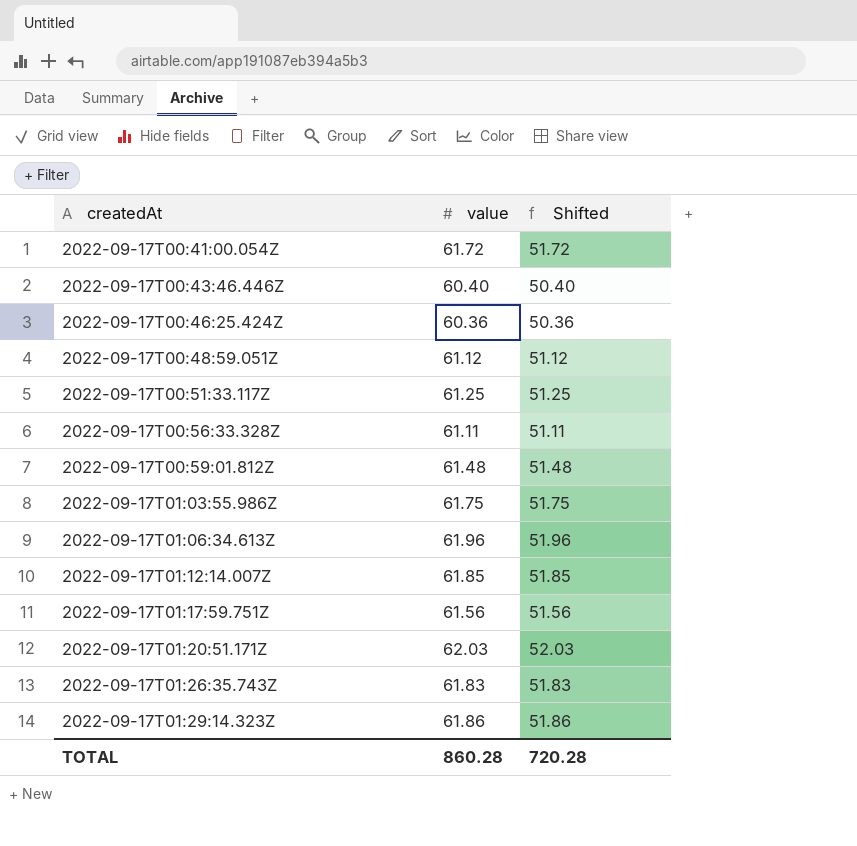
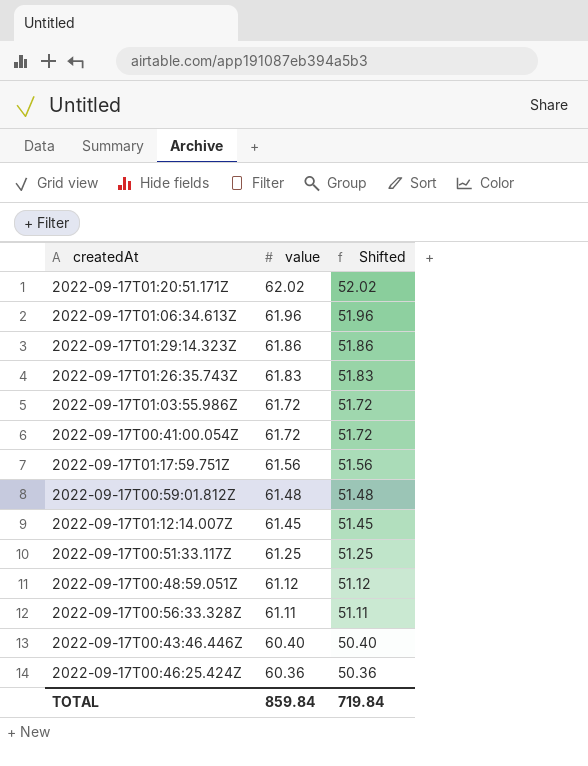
row order: createdAt ascending -> value descending
2022-09-17T01:20:51.171Z | value: 62.03 -> 62.02
2022-09-17T01:20:51.171Z | Shifted: 52.03 -> 52.02
2022-09-17T01:03:55.986Z | value: 61.75 -> 61.72
2022-09-17T01:03:55.986Z | Shifted: 51.75 -> 51.72
2022-09-17T01:12:14.007Z | value: 61.85 -> 61.45
2022-09-17T01:12:14.007Z | Shifted: 51.85 -> 51.45
TOTAL | value: 860.28 -> 859.84
TOTAL | Shifted: 720.28 -> 719.84

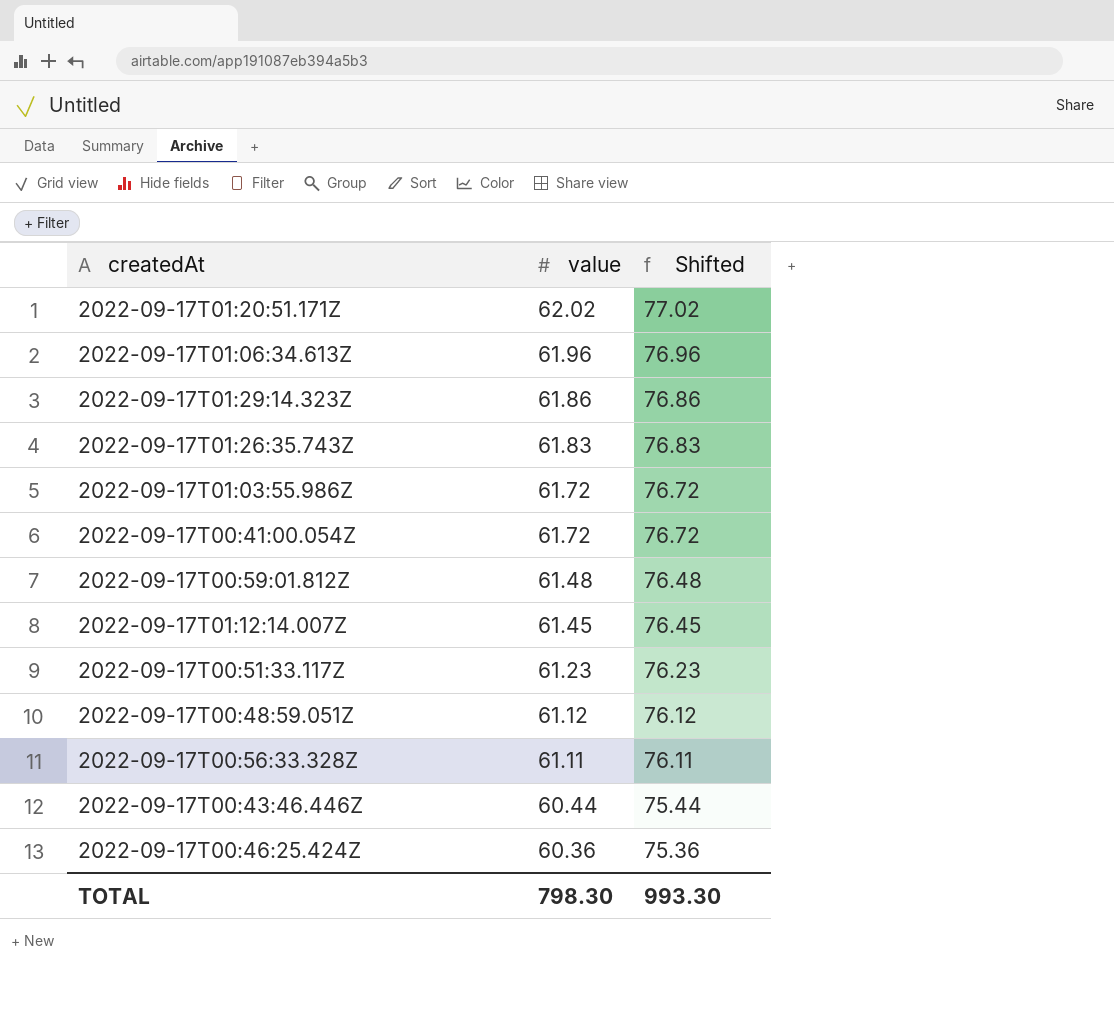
column Shifted | formula: [value] - 10 -> [value] + 15
row 2022-09-17T01:17:59.751Z: 61.56 | 51.56 -> none
2022-09-17T00:51:33.117Z | value: 61.25 -> 61.23
2022-09-17T00:43:46.446Z | value: 60.40 -> 60.44
TOTAL | value: 859.84 -> 798.30
TOTAL | Shifted: 719.84 -> 993.30

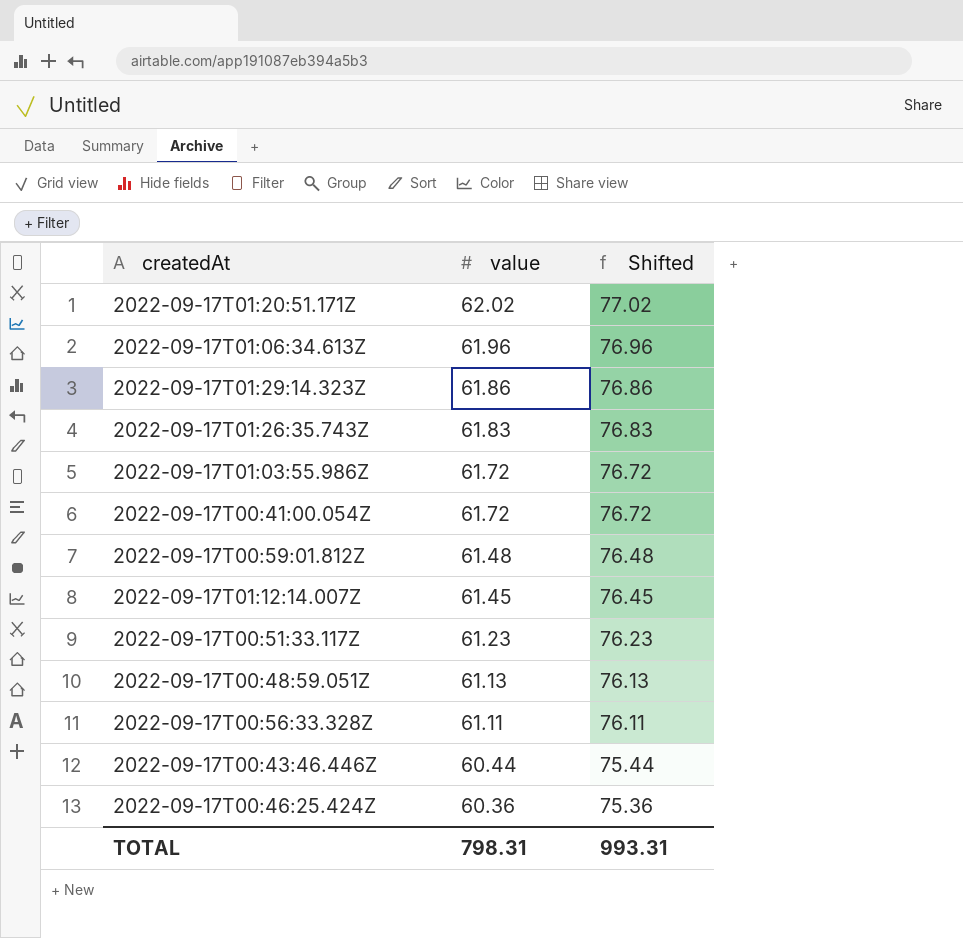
2022-09-17T00:48:59.051Z | value: 61.12 -> 61.13
2022-09-17T00:48:59.051Z | Shifted: 76.12 -> 76.13
TOTAL | value: 798.30 -> 798.31
TOTAL | Shifted: 993.30 -> 993.31

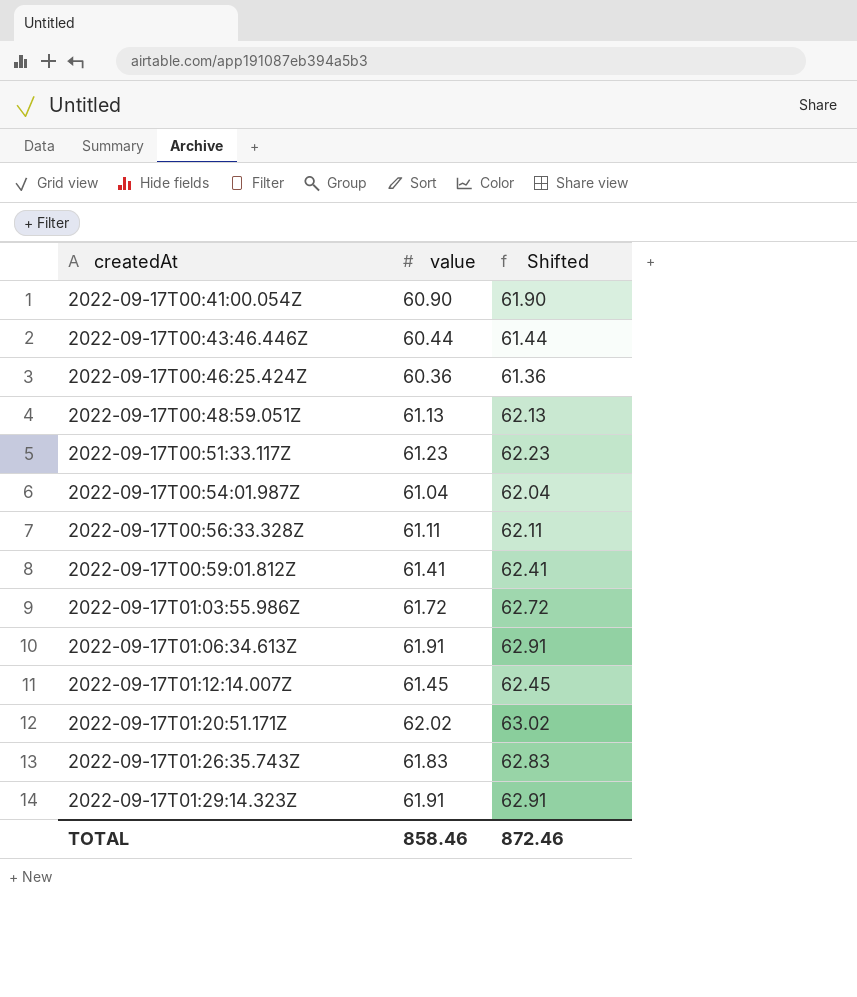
row order: value descending -> createdAt ascending
column Shifted | formula: [value] + 15 -> [value] + 1
2022-09-17T00:41:00.054Z | value: 61.72 -> 60.90
row 2022-09-17T00:54:01.987Z: none -> 61.04 | 62.04
2022-09-17T00:59:01.812Z | value: 61.48 -> 61.41
2022-09-17T01:06:34.613Z | value: 61.96 -> 61.91
2022-09-17T01:29:14.323Z | value: 61.86 -> 61.91
TOTAL | value: 798.31 -> 858.46
TOTAL | Shifted: 993.31 -> 872.46

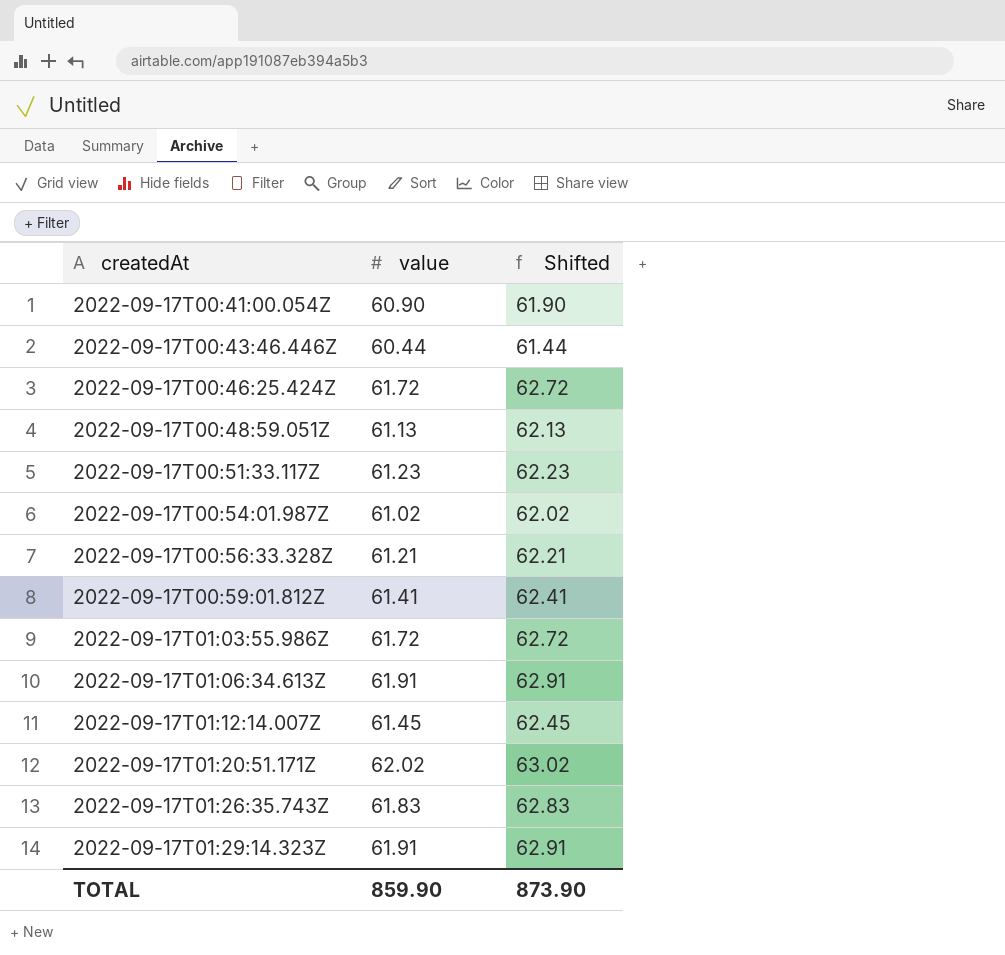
2022-09-17T00:46:25.424Z | value: 60.36 -> 61.72
2022-09-17T00:46:25.424Z | Shifted: 61.36 -> 62.72
2022-09-17T00:54:01.987Z | value: 61.04 -> 61.02
2022-09-17T00:54:01.987Z | Shifted: 62.04 -> 62.02
2022-09-17T00:56:33.328Z | value: 61.11 -> 61.21
2022-09-17T00:56:33.328Z | Shifted: 62.11 -> 62.21
TOTAL | value: 858.46 -> 859.90
TOTAL | Shifted: 872.46 -> 873.90

